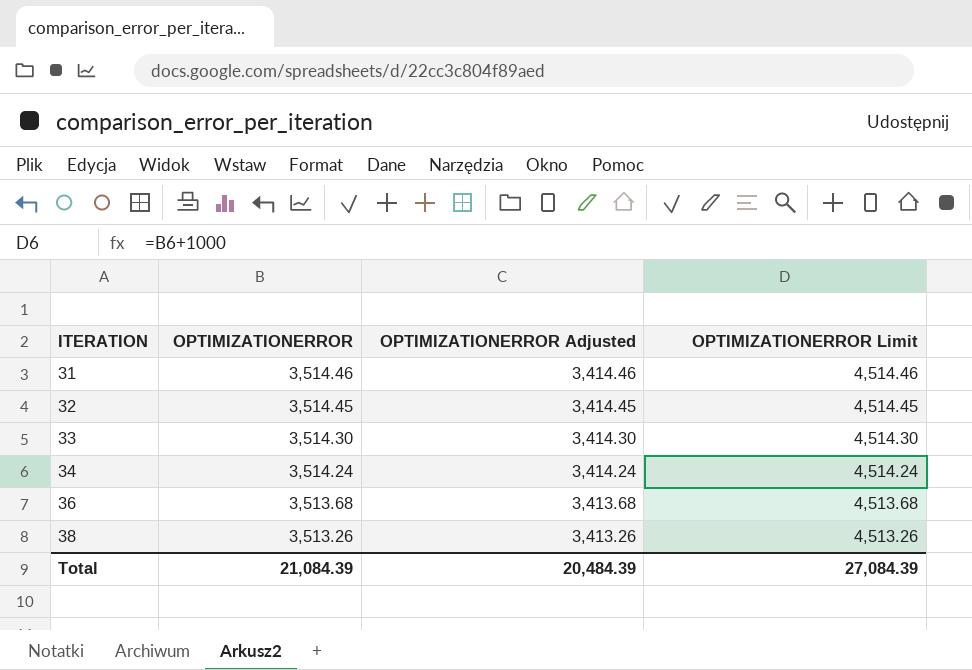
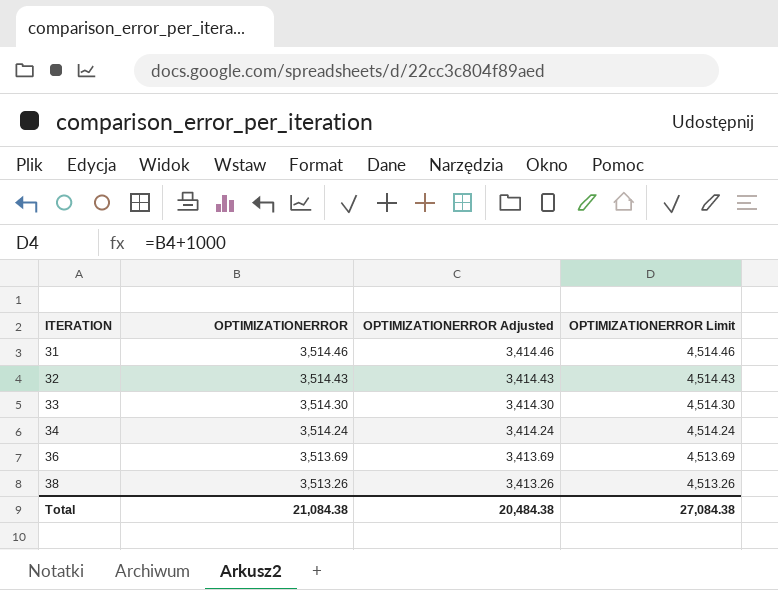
32 | OPTIMIZATIONERROR: 3,514.45 -> 3,514.43
32 | OPTIMIZATIONERROR Adjusted: 3,414.45 -> 3,414.43
32 | OPTIMIZATIONERROR Limit: 4,514.45 -> 4,514.43
36 | OPTIMIZATIONERROR: 3,513.68 -> 3,513.69
36 | OPTIMIZATIONERROR Adjusted: 3,413.68 -> 3,413.69
36 | OPTIMIZATIONERROR Limit: 4,513.68 -> 4,513.69
Total | OPTIMIZATIONERROR: 21,084.39 -> 21,084.38
Total | OPTIMIZATIONERROR Adjusted: 20,484.39 -> 20,484.38
Total | OPTIMIZATIONERROR Limit: 27,084.39 -> 27,084.38

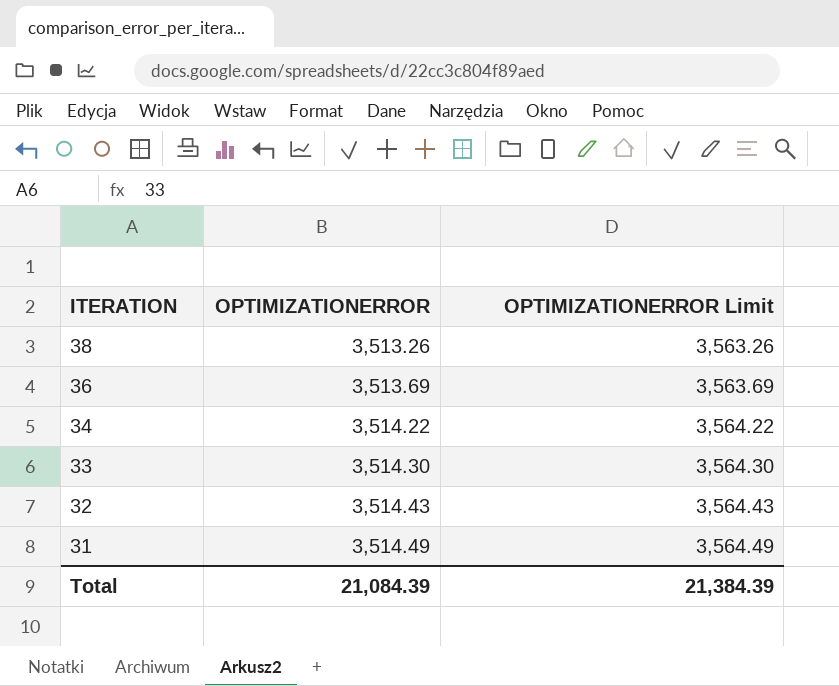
row order: ITERATION ascending -> ITERATION descending
column OPTIMIZATIONERROR Adjusted | formula: [OPTIMIZATIONERROR] - 100 -> none
column OPTIMIZATIONERROR Limit | formula: [OPTIMIZATIONERROR] + 1000 -> [OPTIMIZATIONERROR] + 50
34 | OPTIMIZATIONERROR: 3,514.24 -> 3,514.22
31 | OPTIMIZATIONERROR: 3,514.46 -> 3,514.49
Total | OPTIMIZATIONERROR: 21,084.38 -> 21,084.39
Total | OPTIMIZATIONERROR Limit: 27,084.38 -> 21,384.39

